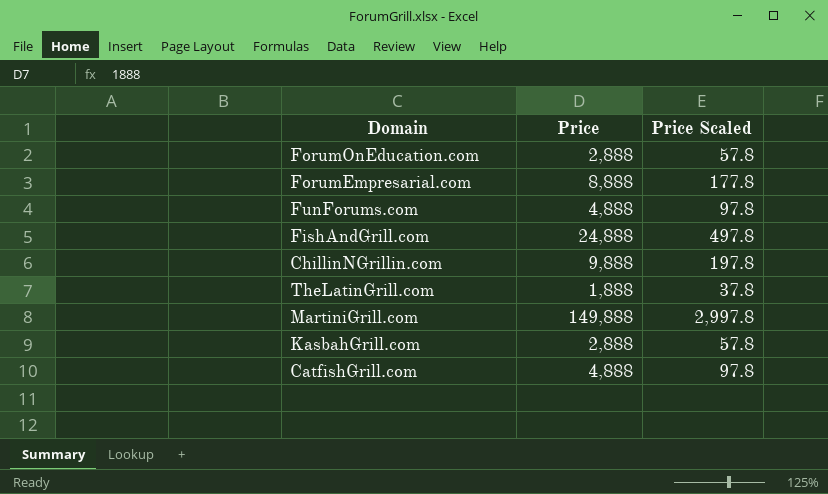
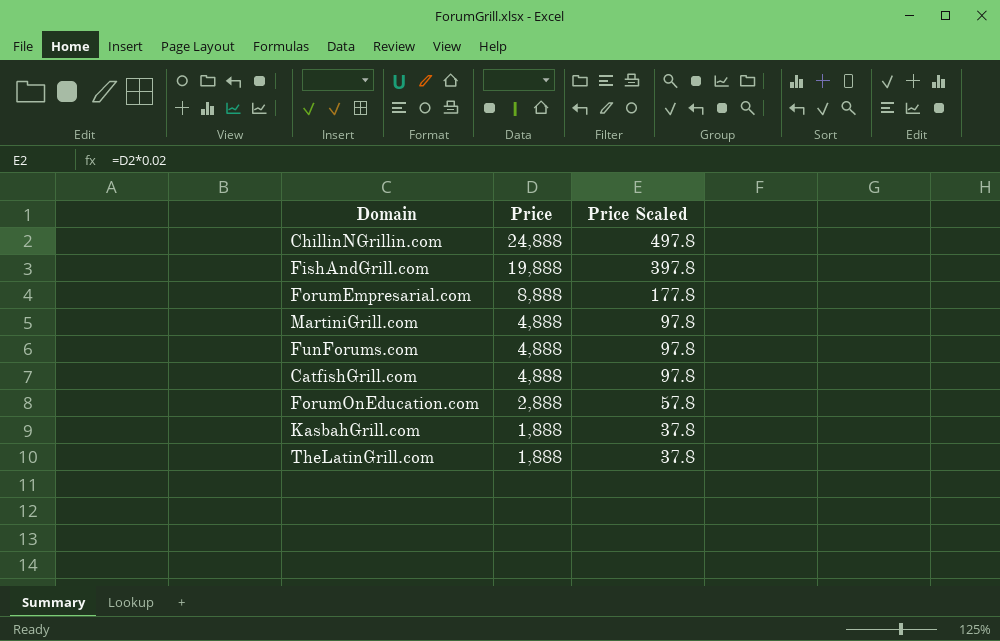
row order: none -> Price descending
ChillinNGrillin.com | Price: 9,888 -> 24,888
ChillinNGrillin.com | Price Scaled: 197.8 -> 497.8
FishAndGrill.com | Price: 24,888 -> 19,888
FishAndGrill.com | Price Scaled: 497.8 -> 397.8
MartiniGrill.com | Price: 149,888 -> 4,888
MartiniGrill.com | Price Scaled: 2,997.8 -> 97.8
KasbahGrill.com | Price: 2,888 -> 1,888
KasbahGrill.com | Price Scaled: 57.8 -> 37.8

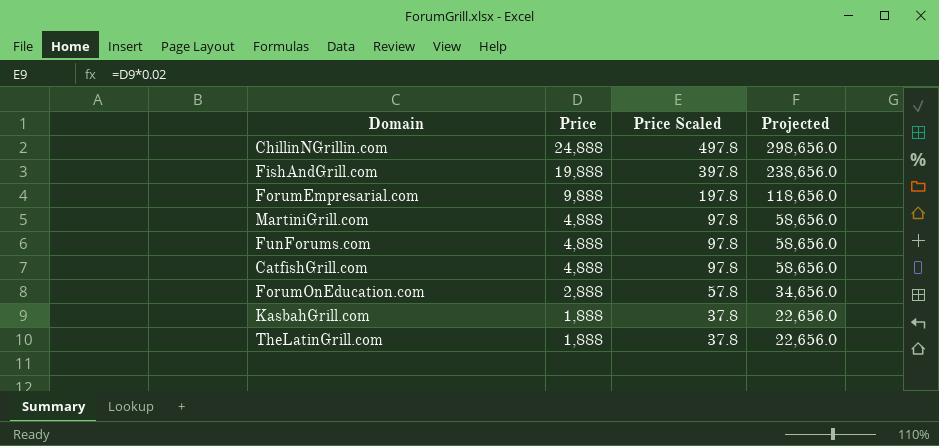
column Projected | formula: none -> [Price] * 12
ForumEmpresarial.com | Price: 8,888 -> 9,888
ForumEmpresarial.com | Price Scaled: 177.8 -> 197.8

